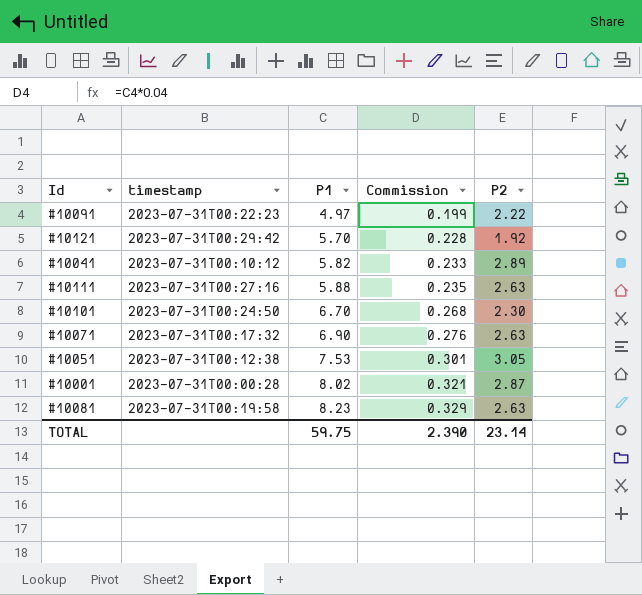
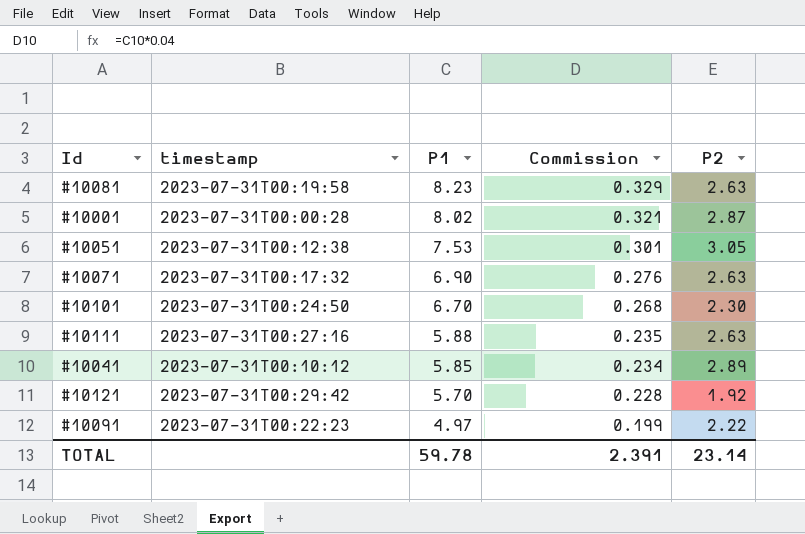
row order: P1 ascending -> P1 descending
#10041 | P1: 5.82 -> 5.85
#10041 | Commission: 0.233 -> 0.234
TOTAL | P1: 59.75 -> 59.78
TOTAL | Commission: 2.390 -> 2.391

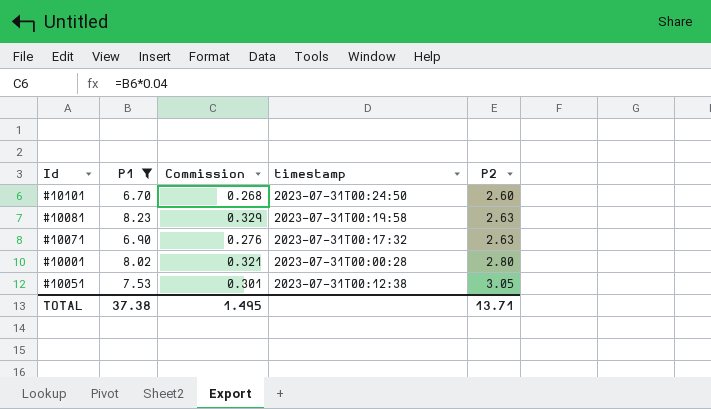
filter: none -> P1 >= 6.70
row order: P1 descending -> P2 ascending
column timestamp | position: 2 -> 4
#10101 | P2: 2.30 -> 2.60
#10001 | P2: 2.87 -> 2.80
TOTAL | P1: 59.78 -> 37.38
TOTAL | Commission: 2.391 -> 1.495
TOTAL | P2: 23.14 -> 13.71

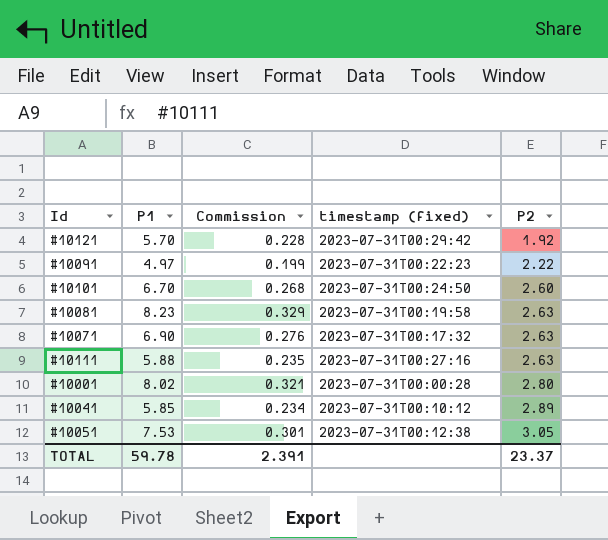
filter: P1 >= 6.70 -> none
column name: timestamp -> timestamp (fixed)
TOTAL | P1: 37.38 -> 59.78
TOTAL | Commission: 1.495 -> 2.391
TOTAL | P2: 13.71 -> 23.37

